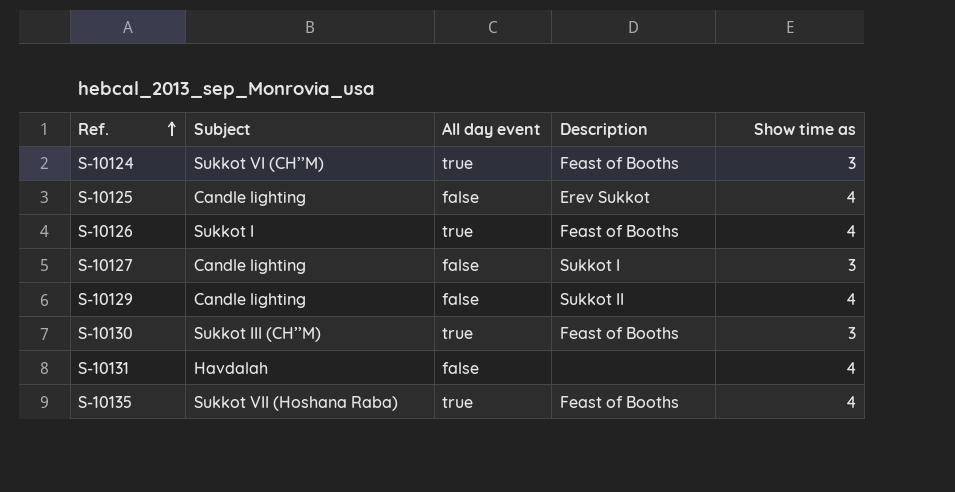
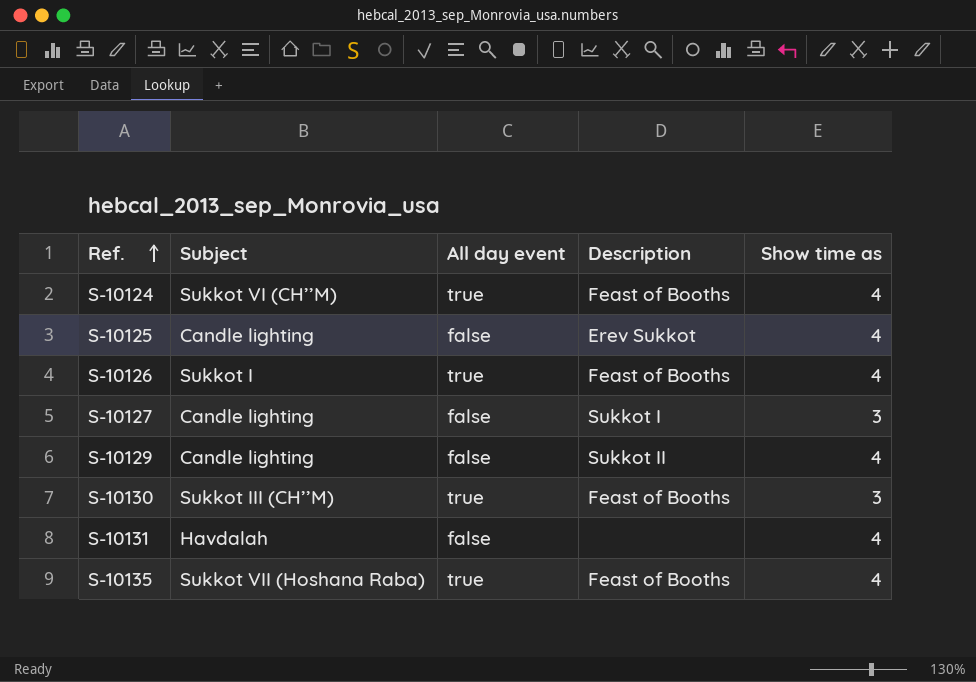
S-10124 | Show time as: 3 -> 4

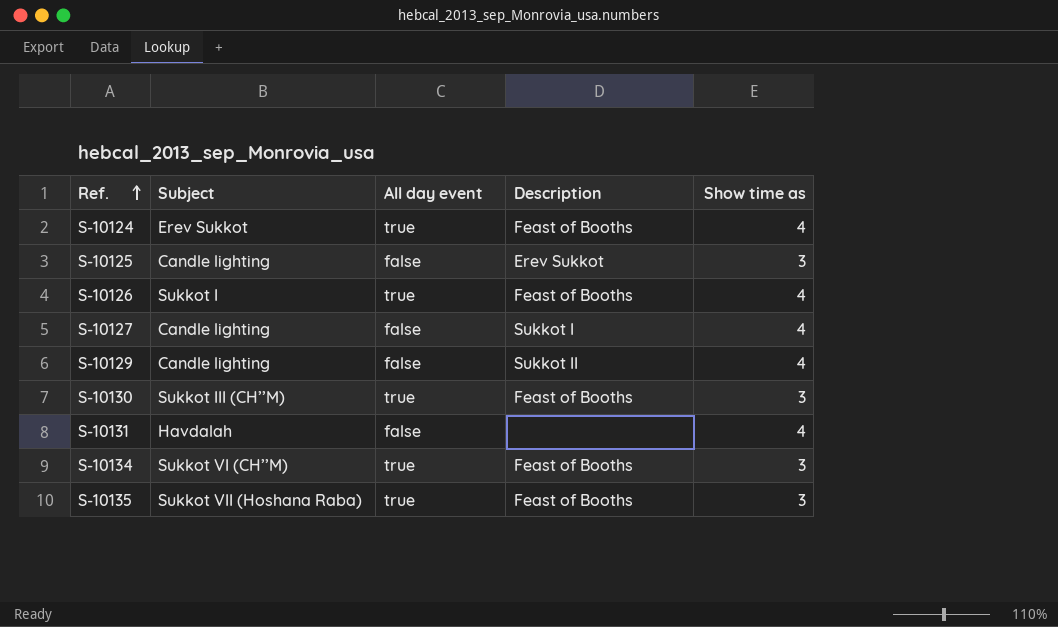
S-10124 | Subject: Sukkot VI (CH’’M) -> Erev Sukkot
S-10125 | Show time as: 4 -> 3
S-10127 | Show time as: 3 -> 4
row S-10134: none -> Sukkot VI (CH’’M) | true | Feast of Booths | 3
S-10135 | Show time as: 4 -> 3

